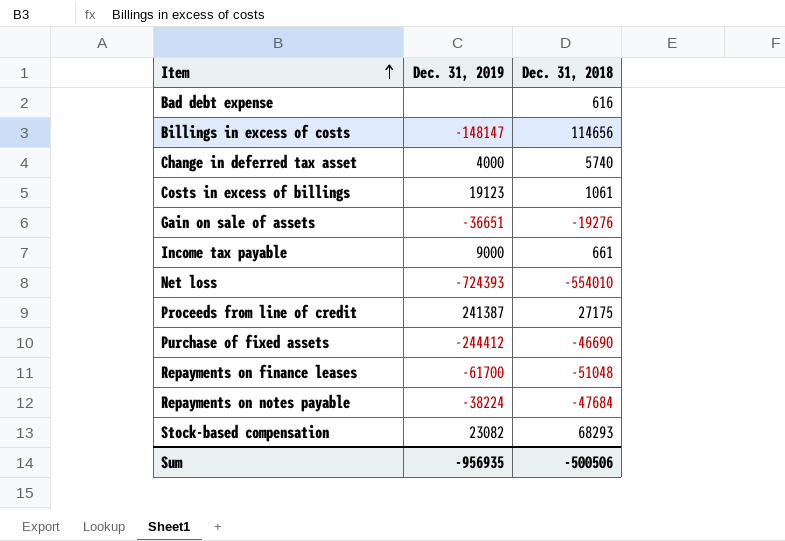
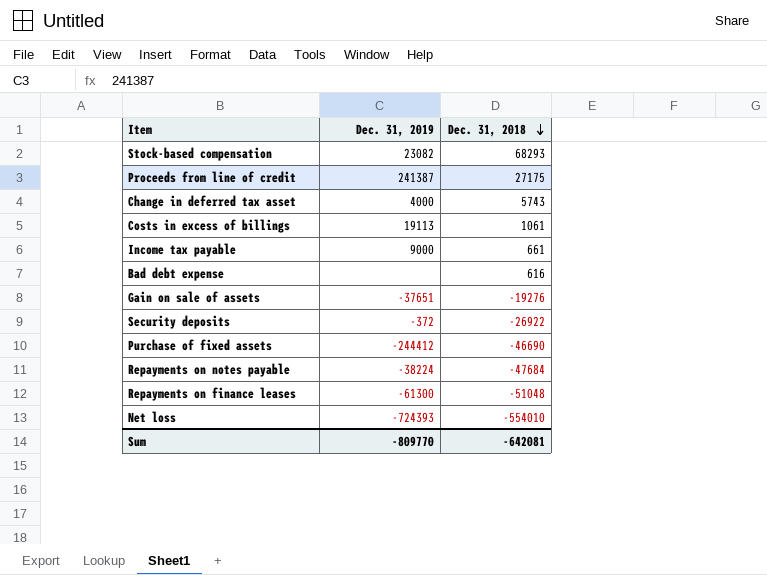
row order: Item ascending -> Dec. 31, 2018 descending
row Billings in excess of costs: -148147 | 114656 -> none
Change in deferred tax asset | Dec. 31, 2018: 5740 -> 5743
Costs in excess of billings | Dec. 31, 2019: 19123 -> 19113
Gain on sale of assets | Dec. 31, 2019: -36651 -> -37651
row Security deposits: none -> -372 | -26922
Repayments on finance leases | Dec. 31, 2019: -61700 -> -61300
Sum | Dec. 31, 2019: -956935 -> -809770
Sum | Dec. 31, 2018: -500506 -> -642081

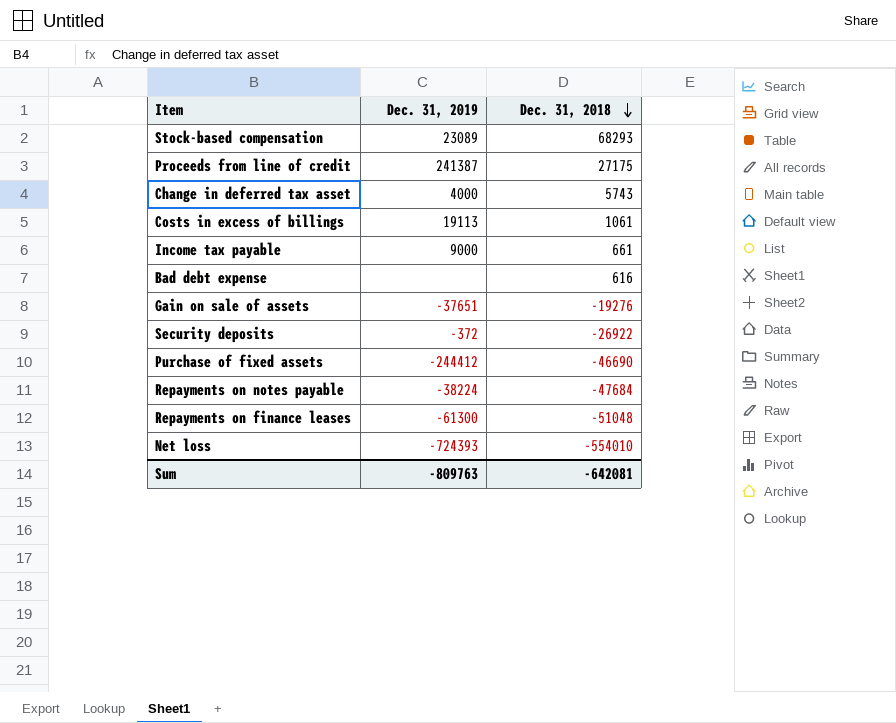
Stock-based compensation | Dec. 31, 2019: 23082 -> 23089
Sum | Dec. 31, 2019: -809770 -> -809763

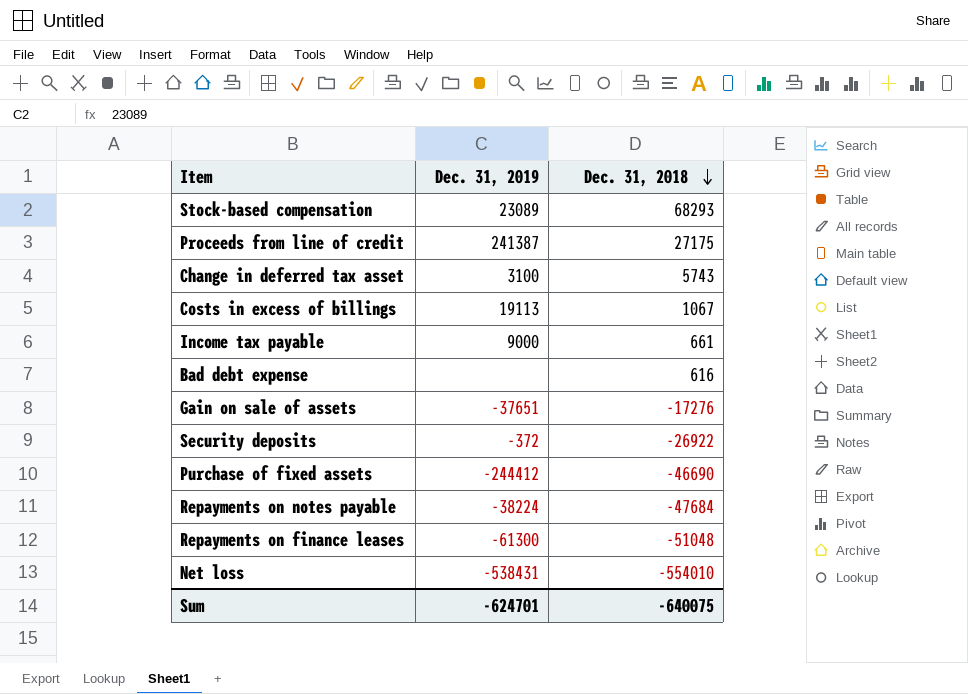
Change in deferred tax asset | Dec. 31, 2019: 4000 -> 3100
Costs in excess of billings | Dec. 31, 2018: 1061 -> 1067
Gain on sale of assets | Dec. 31, 2018: -19276 -> -17276
Net loss | Dec. 31, 2019: -724393 -> -538431
Sum | Dec. 31, 2019: -809763 -> -624701
Sum | Dec. 31, 2018: -642081 -> -640075

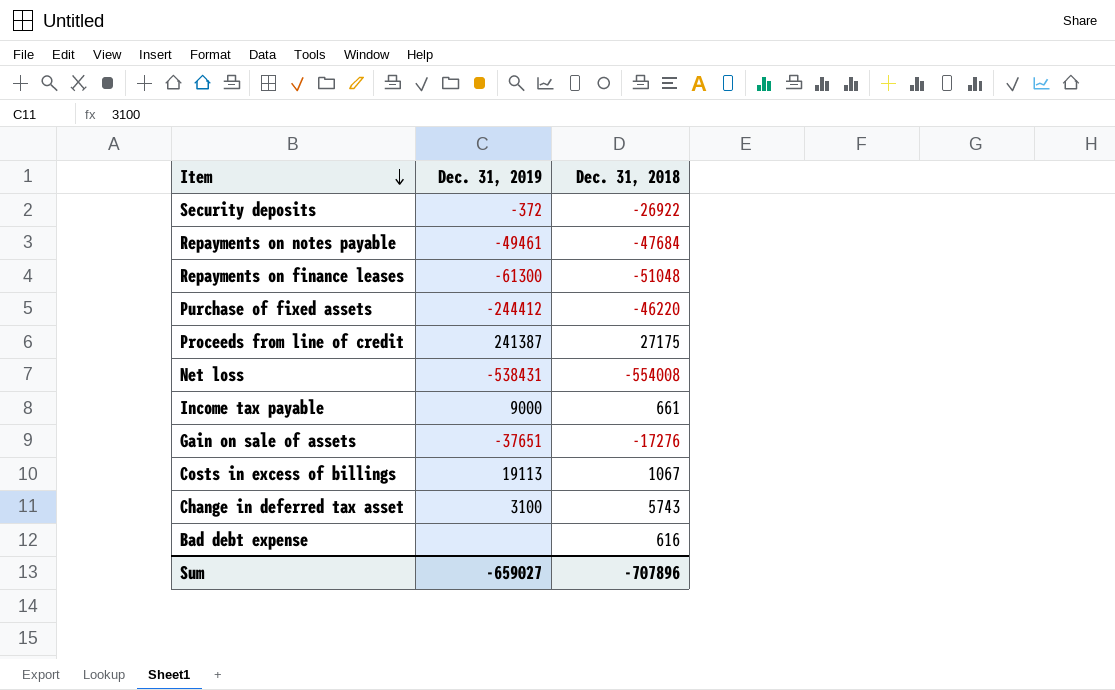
row order: Dec. 31, 2018 descending -> Item descending
row Stock-based compensation: 23089 | 68293 -> none
Repayments on notes payable | Dec. 31, 2019: -38224 -> -49461
Purchase of fixed assets | Dec. 31, 2018: -46690 -> -46220
Net loss | Dec. 31, 2018: -554010 -> -554008
Sum | Dec. 31, 2019: -624701 -> -659027
Sum | Dec. 31, 2018: -640075 -> -707896

